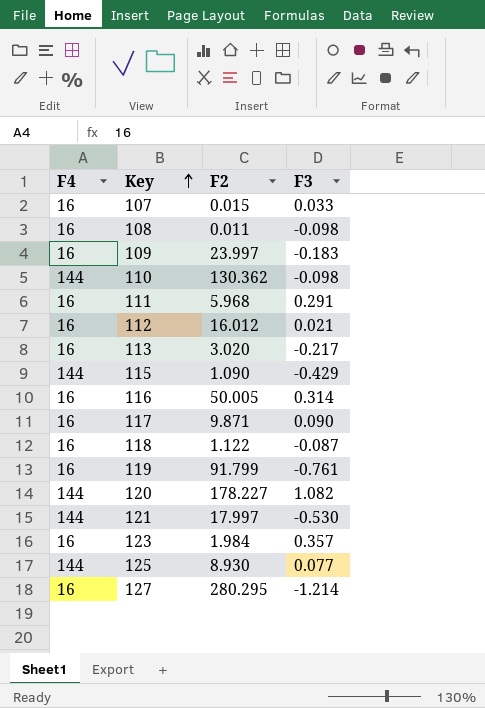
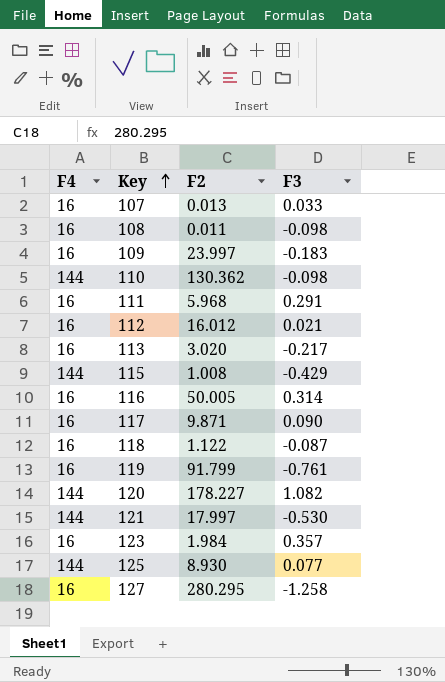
107 | F2: 0.015 -> 0.013
115 | F2: 1.090 -> 1.008
127 | F3: -1.214 -> -1.258

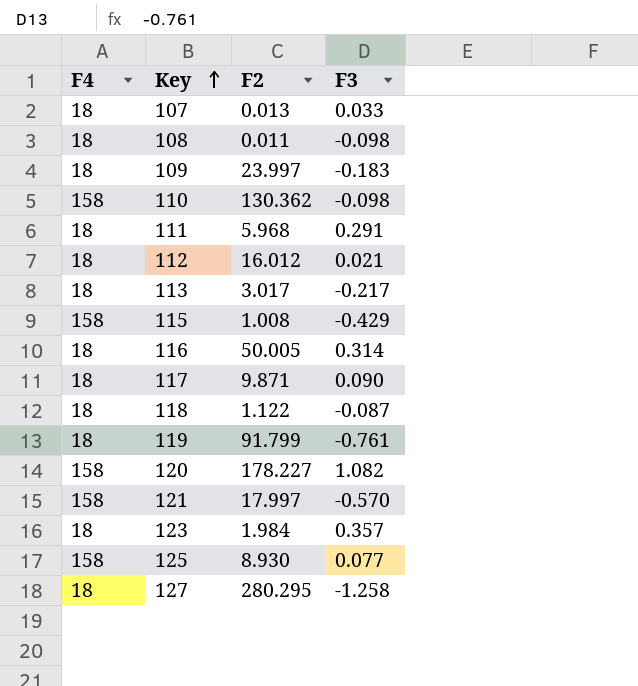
107 | F4: 16 -> 18
108 | F4: 16 -> 18
109 | F4: 16 -> 18
110 | F4: 144 -> 158
111 | F4: 16 -> 18
112 | F4: 16 -> 18
113 | F4: 16 -> 18
113 | F2: 3.020 -> 3.017
115 | F4: 144 -> 158
116 | F4: 16 -> 18
117 | F4: 16 -> 18
118 | F4: 16 -> 18
119 | F4: 16 -> 18
120 | F4: 144 -> 158
121 | F4: 144 -> 158
121 | F3: -0.530 -> -0.570
123 | F4: 16 -> 18
125 | F4: 144 -> 158
127 | F4: 16 -> 18

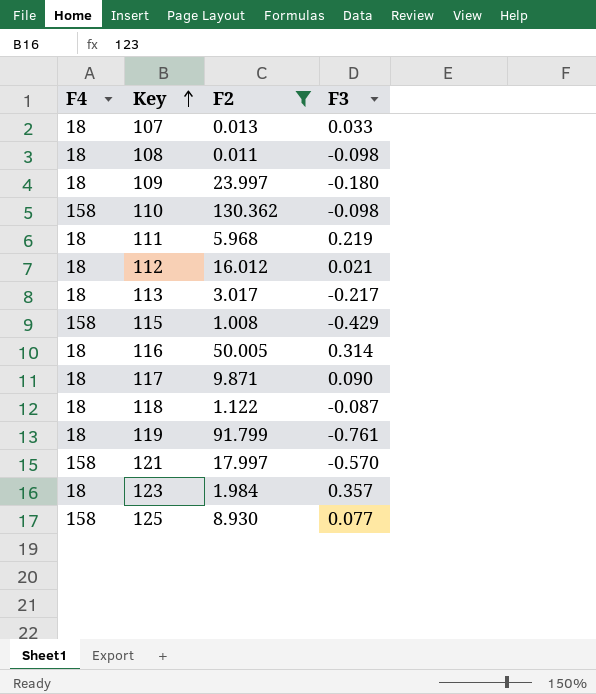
filter: none -> F2 <= 130.362
109 | F3: -0.183 -> -0.180
111 | F3: 0.291 -> 0.219

